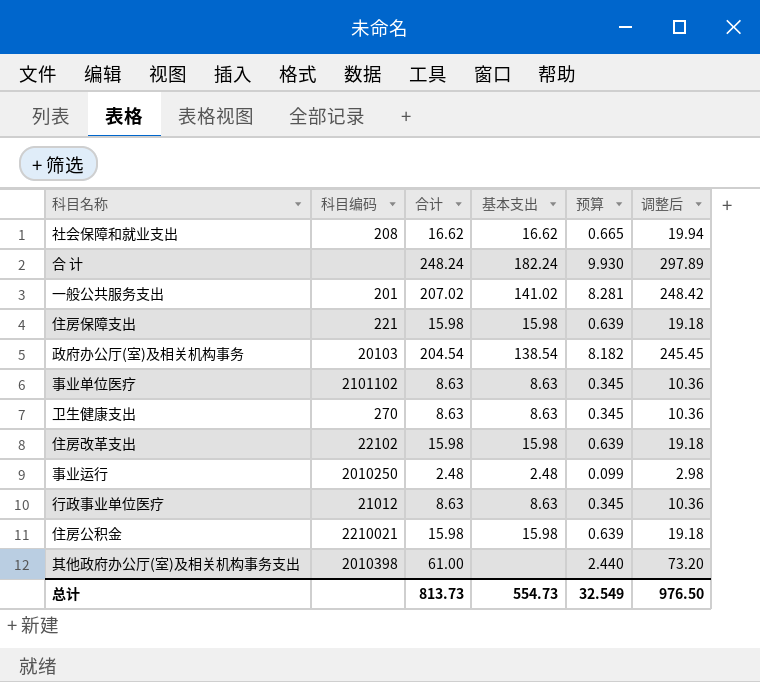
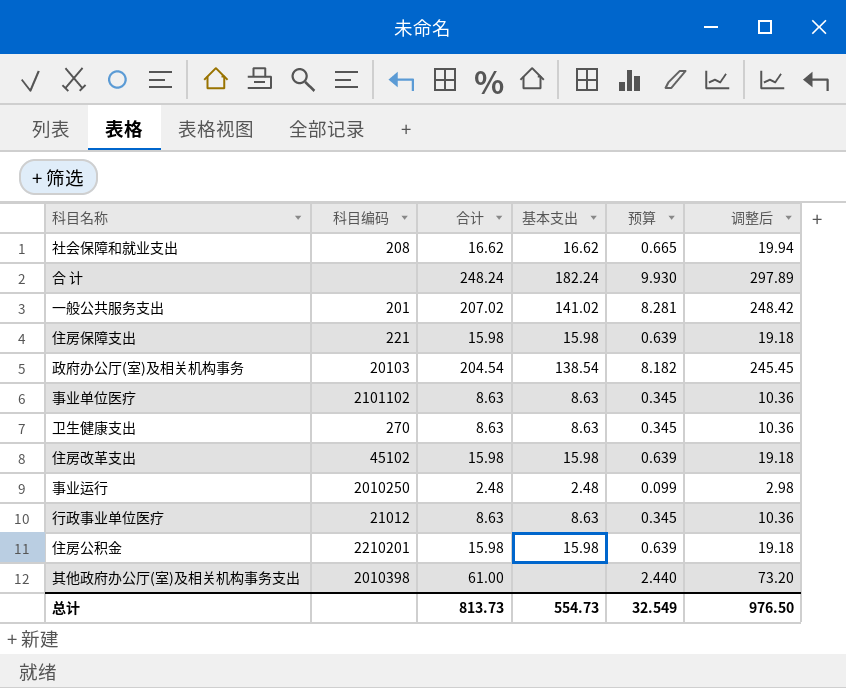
住房改革支出 | 科目编码: 22102 -> 45102
住房公积金 | 科目编码: 2210021 -> 2210201

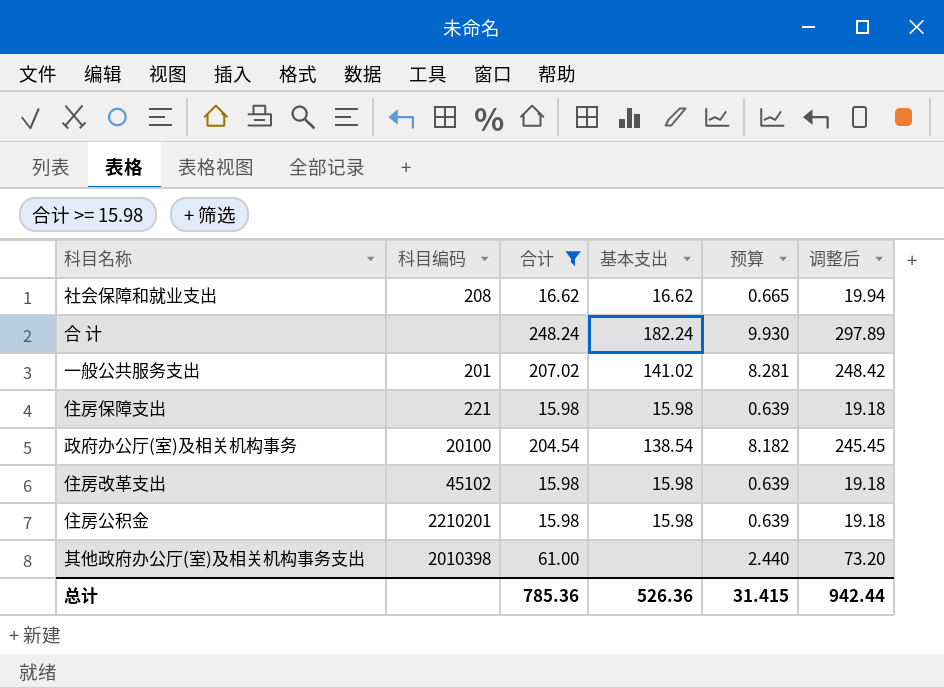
filter: none -> 合计 >= 15.98
政府办公厅(室)及相关机构事务 | 科目编码: 20103 -> 20100
总计 | 合计: 813.73 -> 785.36
总计 | 基本支出: 554.73 -> 526.36
总计 | 预算: 32.549 -> 31.415
总计 | 调整后: 976.50 -> 942.44

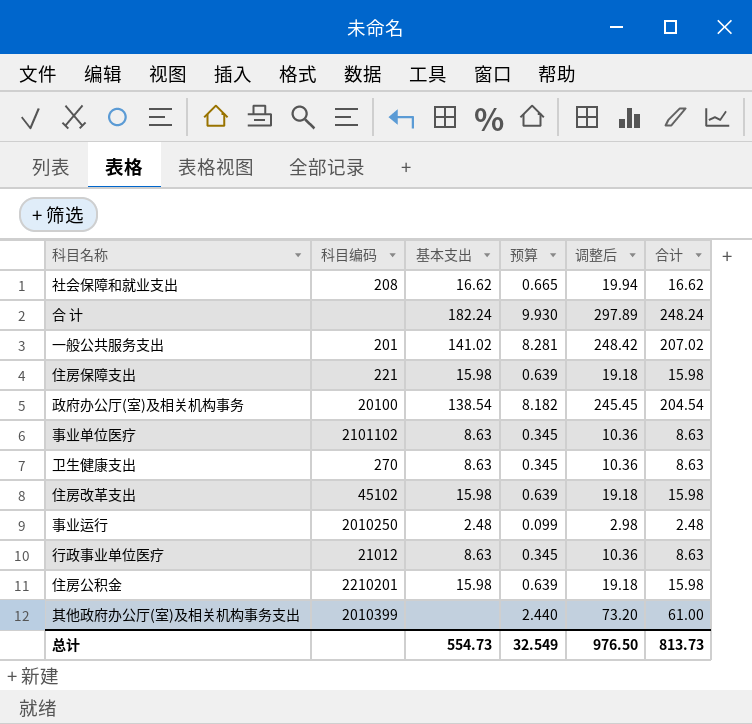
filter: 合计 >= 15.98 -> none
column 合计 | position: 3 -> 6
其他政府办公厅(室)及相关机构事务支出 | 科目编码: 2010398 -> 2010399
总计 | 基本支出: 526.36 -> 554.73
总计 | 预算: 31.415 -> 32.549
总计 | 调整后: 942.44 -> 976.50
总计 | 合计: 785.36 -> 813.73

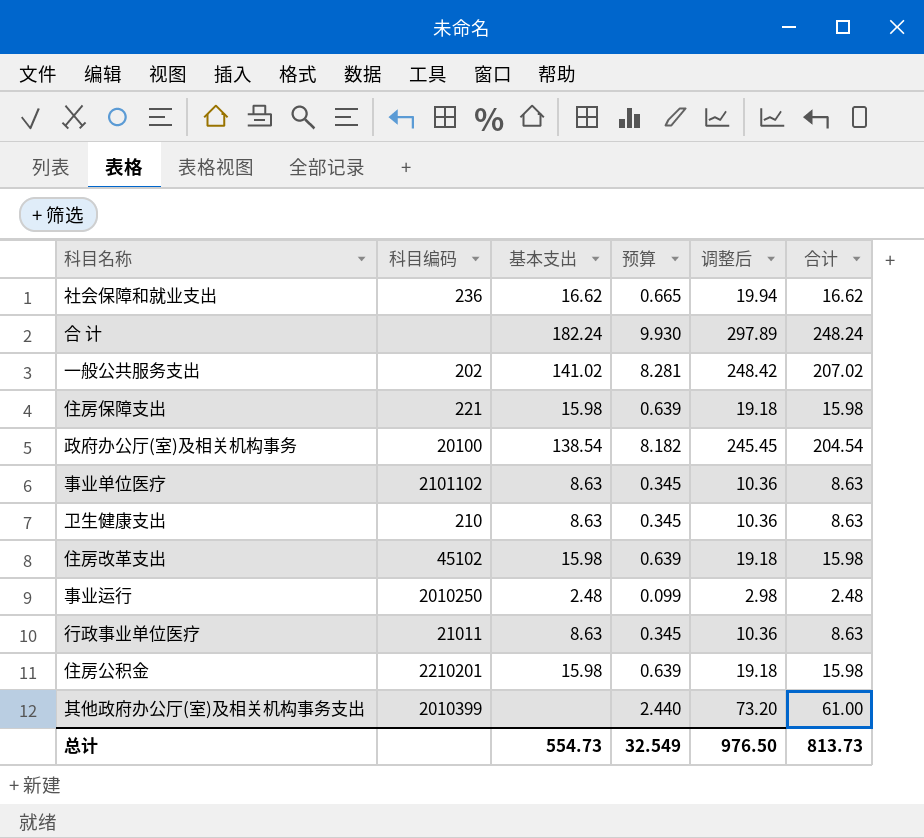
社会保障和就业支出 | 科目编码: 208 -> 236
一般公共服务支出 | 科目编码: 201 -> 202
卫生健康支出 | 科目编码: 270 -> 210
行政事业单位医疗 | 科目编码: 21012 -> 21011

